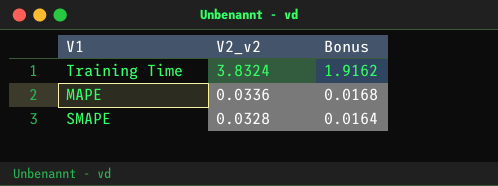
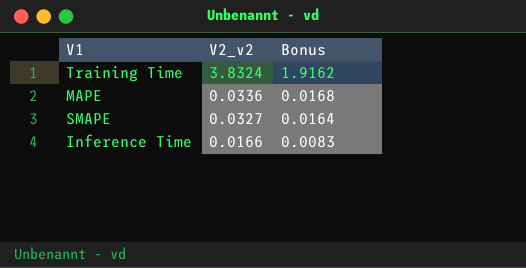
SMAPE | V2_v2: 0.0328 -> 0.0327
row Inference Time: none -> 0.0166 | 0.0083

